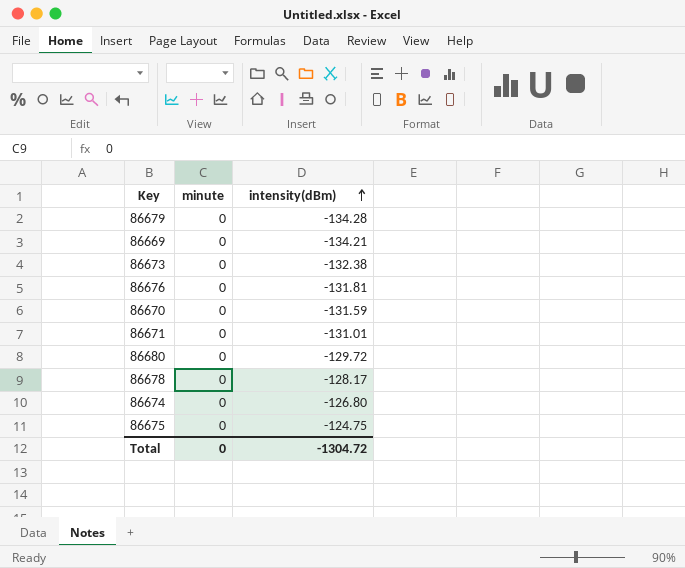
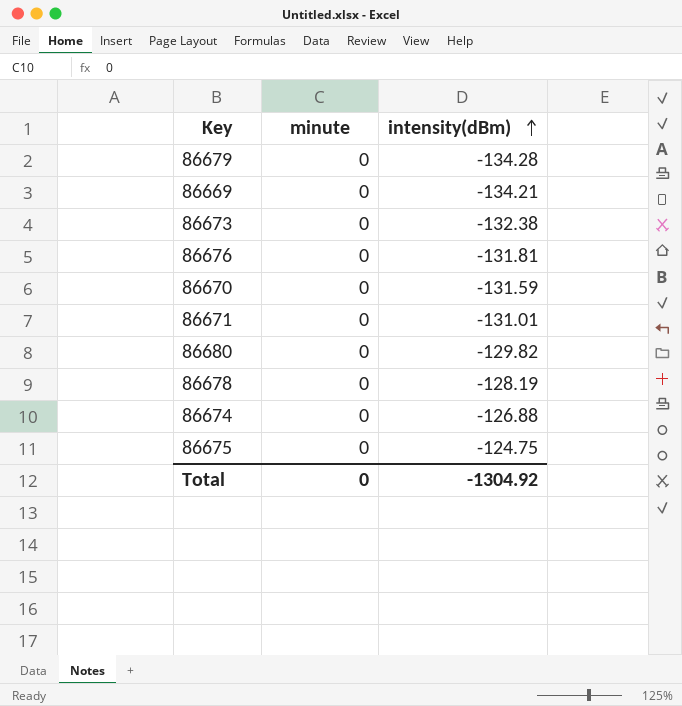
86680 | intensity(dBm): -129.72 -> -129.82
86678 | intensity(dBm): -128.17 -> -128.19
86674 | intensity(dBm): -126.80 -> -126.88
Total | intensity(dBm): -1304.72 -> -1304.92

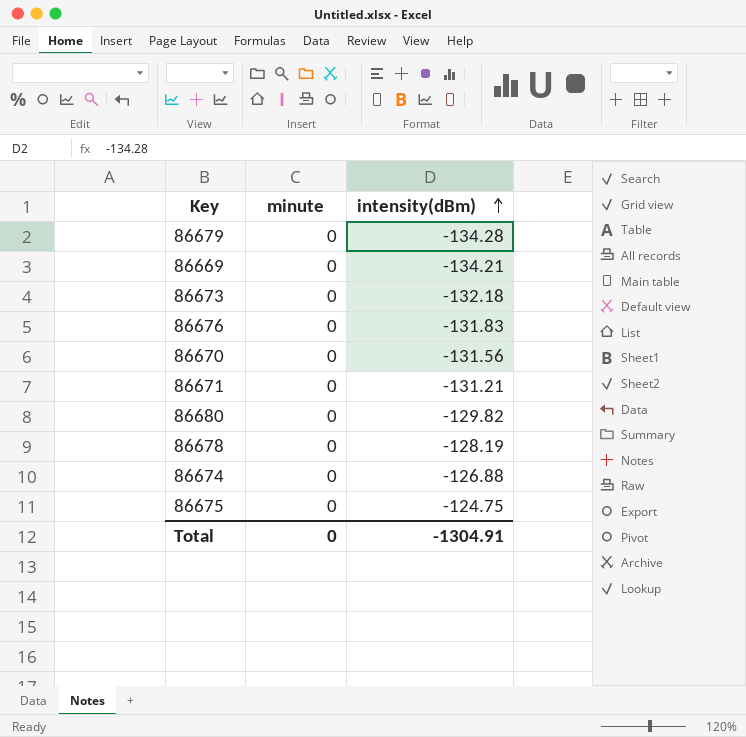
86673 | intensity(dBm): -132.38 -> -132.18
86676 | intensity(dBm): -131.81 -> -131.83
86670 | intensity(dBm): -131.59 -> -131.56
86671 | intensity(dBm): -131.01 -> -131.21
Total | intensity(dBm): -1304.92 -> -1304.91

